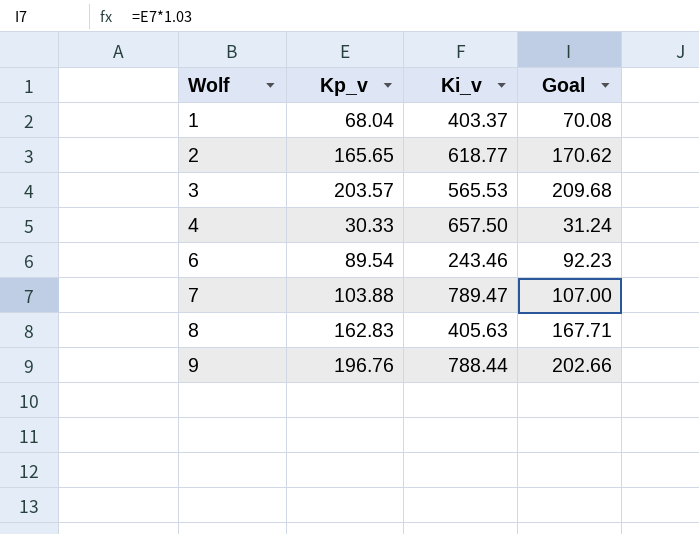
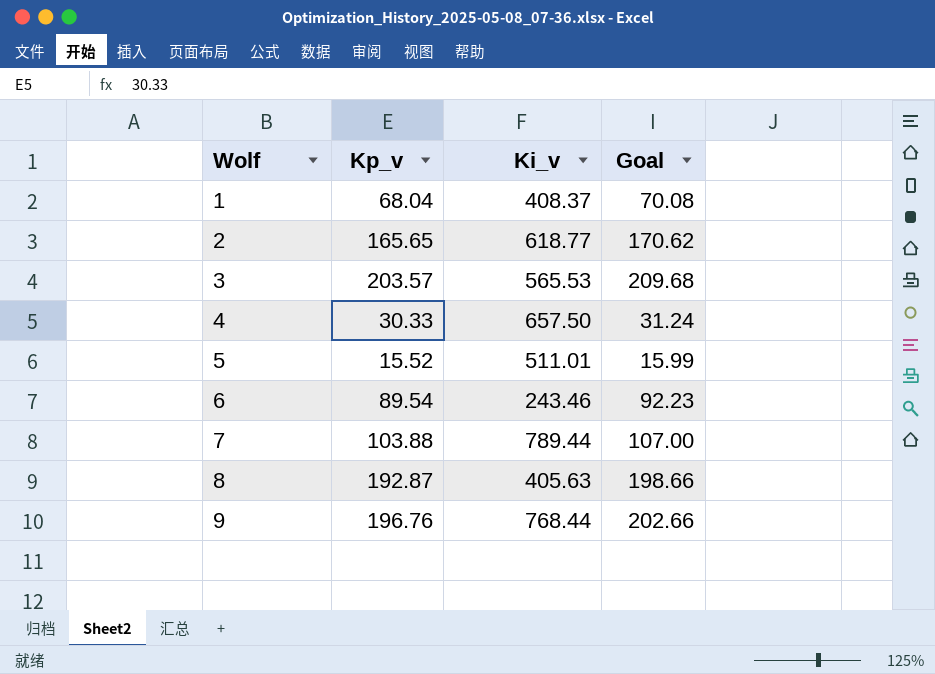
1 | Ki_v: 403.37 -> 408.37
row 5: none -> 15.52 | 511.01 | 15.99
7 | Ki_v: 789.47 -> 789.44
8 | Kp_v: 162.83 -> 192.87
8 | Goal: 167.71 -> 198.66
9 | Ki_v: 788.44 -> 768.44

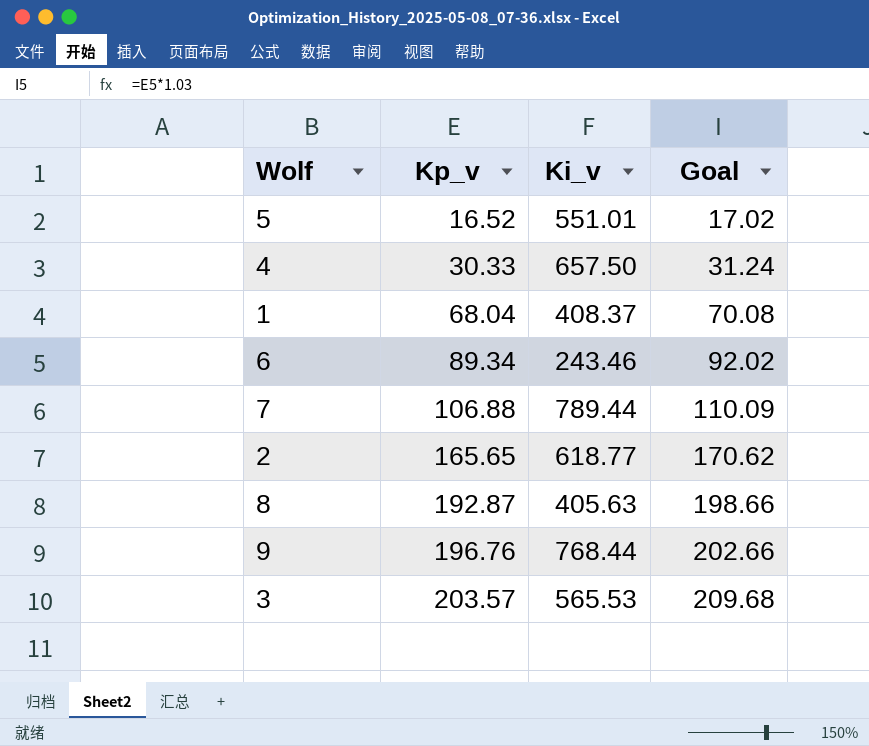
row order: Wolf ascending -> Kp_v ascending
5 | Kp_v: 15.52 -> 16.52
5 | Ki_v: 511.01 -> 551.01
5 | Goal: 15.99 -> 17.02
6 | Kp_v: 89.54 -> 89.34
6 | Goal: 92.23 -> 92.02
7 | Kp_v: 103.88 -> 106.88
7 | Goal: 107.00 -> 110.09

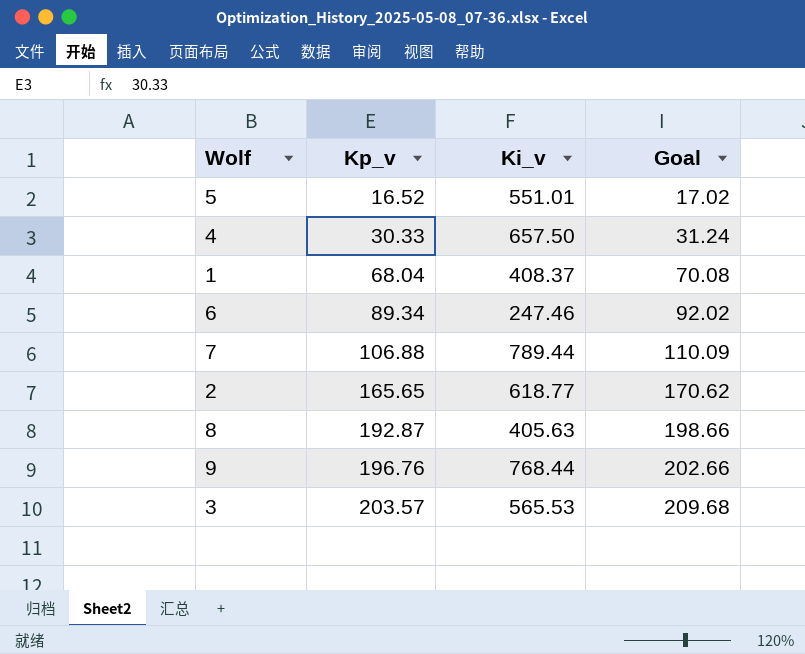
6 | Ki_v: 243.46 -> 247.46

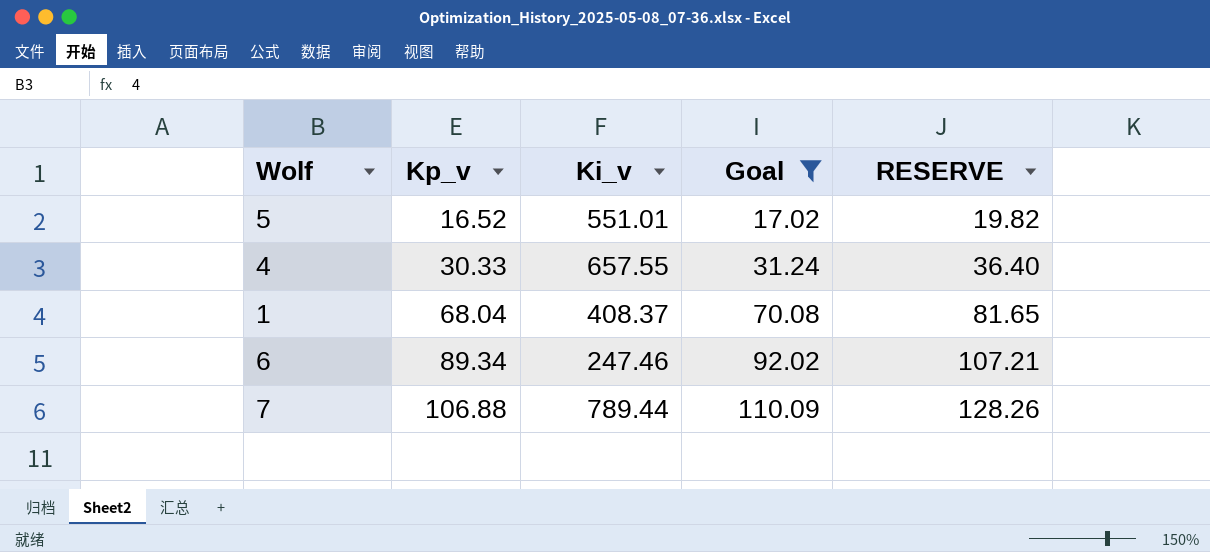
filter: none -> Goal <= 110.09
column RESERVE | formula: none -> [Kp_v] * 1.2
4 | Ki_v: 657.50 -> 657.55

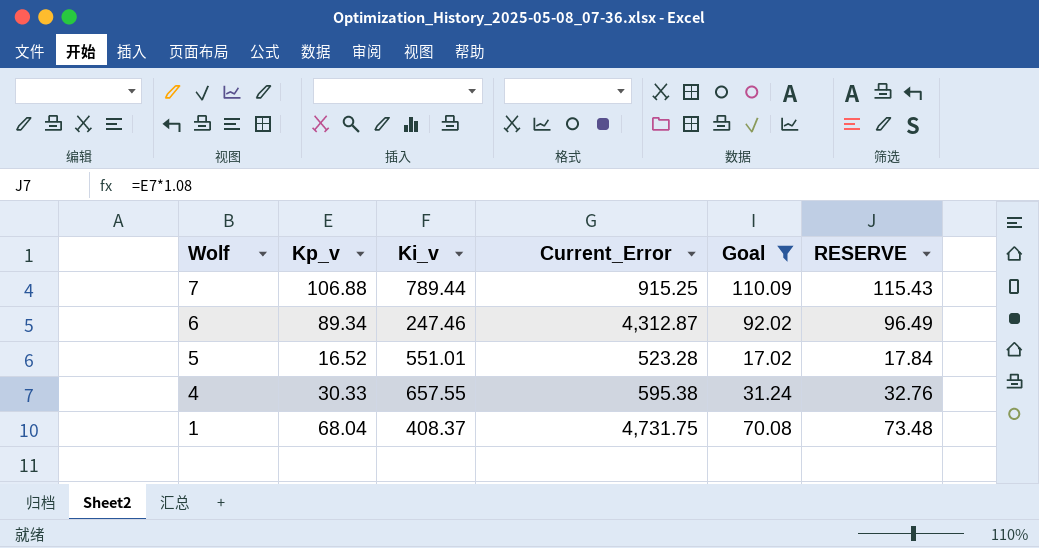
row order: Kp_v ascending -> Wolf descending
column Current_Error | position: none -> 4
column RESERVE | formula: [Kp_v] * 1.2 -> [Kp_v] * 1.08

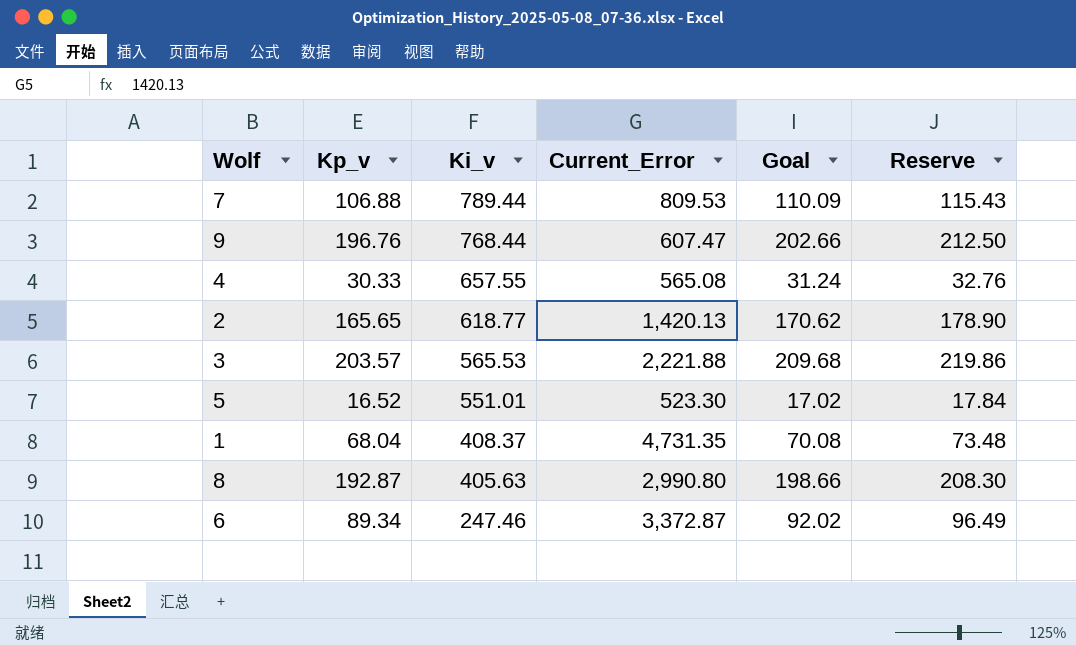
filter: Goal <= 110.09 -> none
row order: Wolf descending -> Ki_v descending
column name: RESERVE -> Reserve
7 | Current_Error: 915.25 -> 809.53
4 | Current_Error: 595.38 -> 565.08
5 | Current_Error: 523.28 -> 523.30
1 | Current_Error: 4,731.75 -> 4,731.35
6 | Current_Error: 4,312.87 -> 3,372.87

